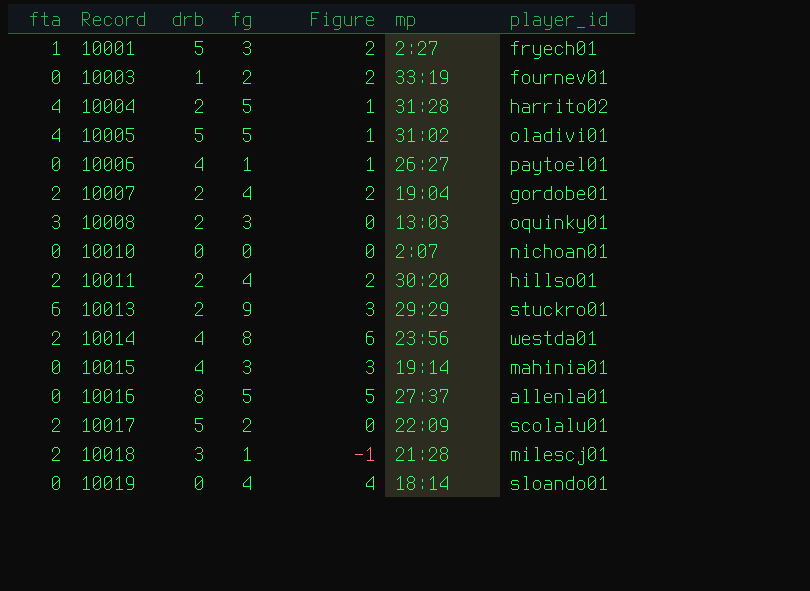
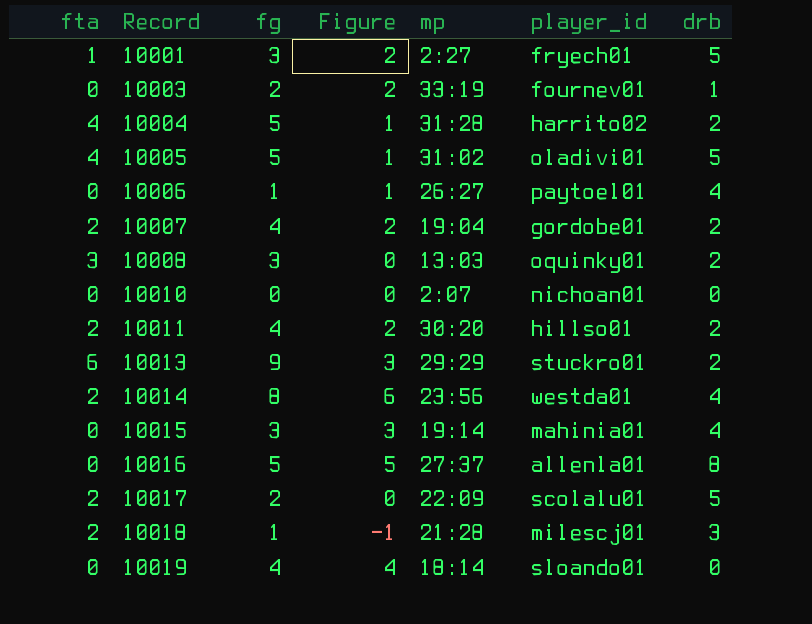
column drb | position: 3 -> 7

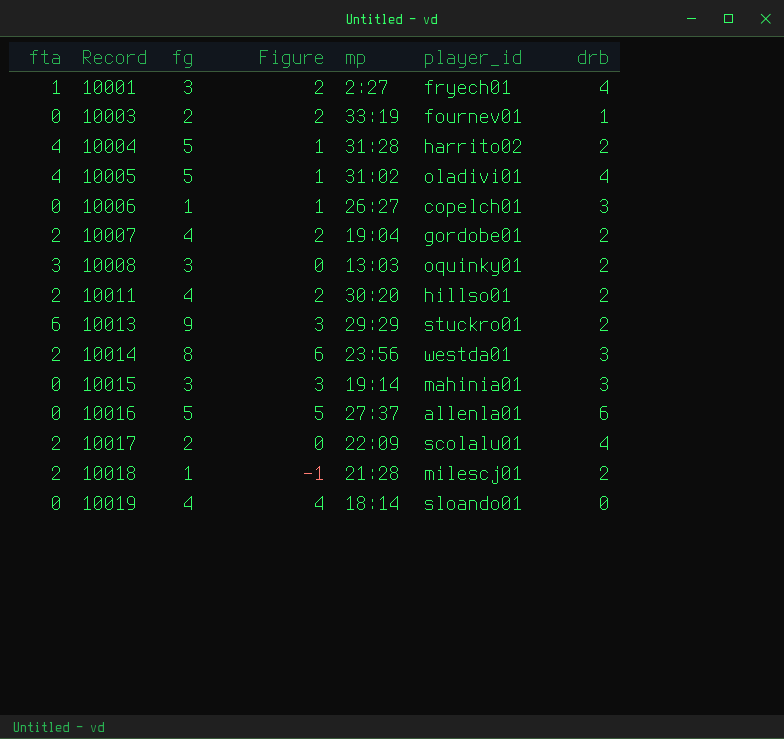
row 10010: 0 | 0 | 0 | 2:07 | nichoan01 | 0 -> none
10001 | drb: 5 -> 4
10005 | drb: 5 -> 4
10006 | player_id: paytoel01 -> copelch01
10006 | drb: 4 -> 3
10014 | drb: 4 -> 3
10015 | drb: 4 -> 3
10016 | drb: 8 -> 6
10017 | drb: 5 -> 4
10018 | drb: 3 -> 2

